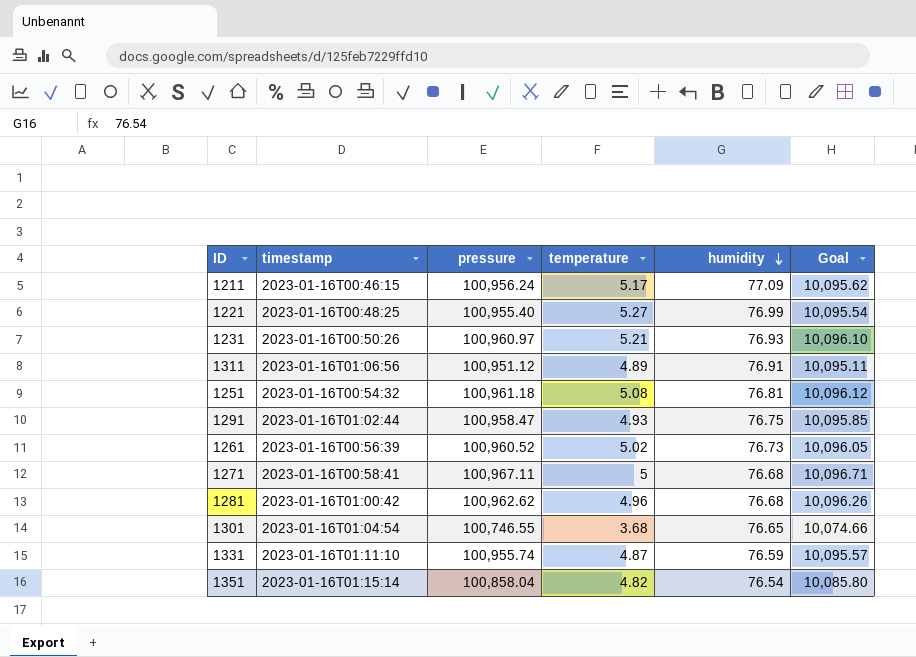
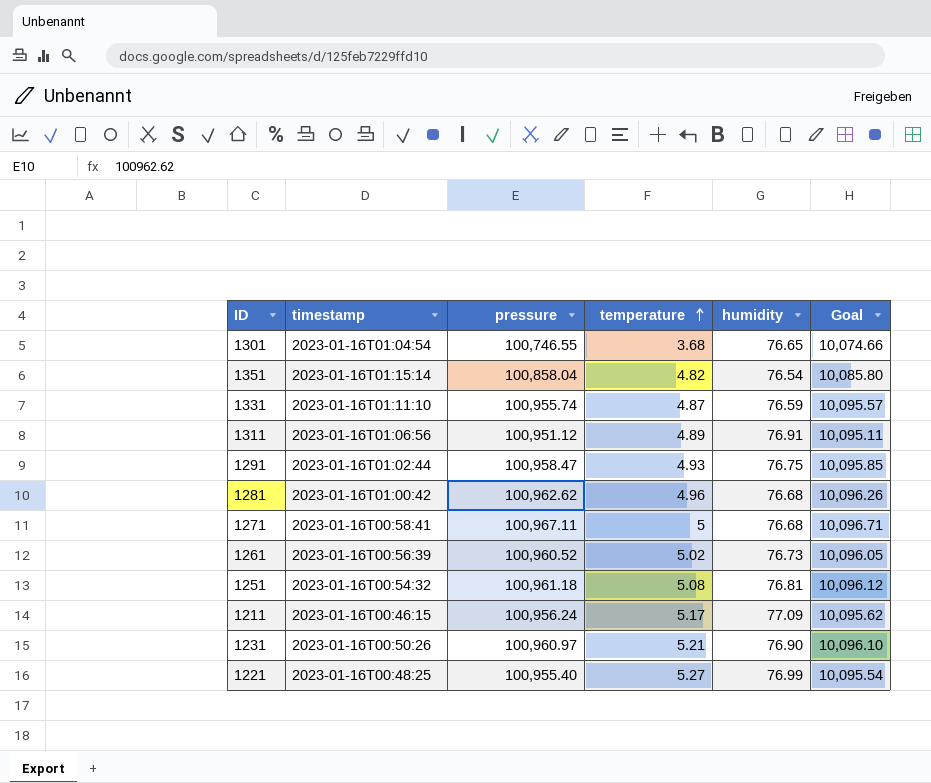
row order: humidity descending -> temperature ascending
1231 | humidity: 76.93 -> 76.90

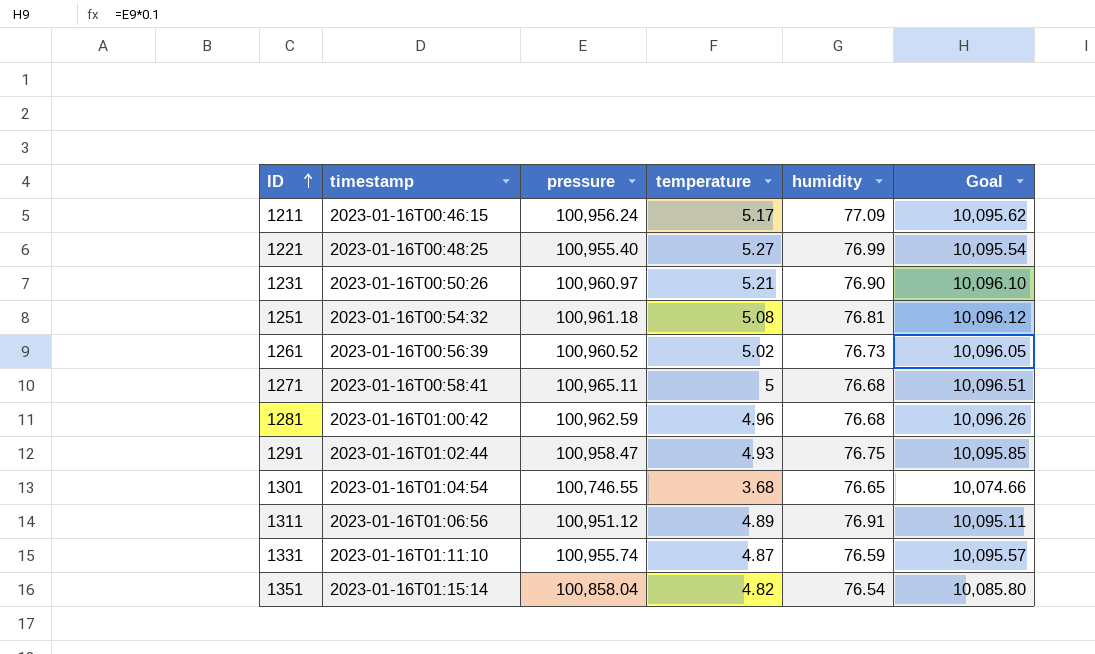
row order: temperature ascending -> ID ascending
1271 | pressure: 100,967.11 -> 100,965.11
1271 | Goal: 10,096.71 -> 10,096.51
1281 | pressure: 100,962.62 -> 100,962.59

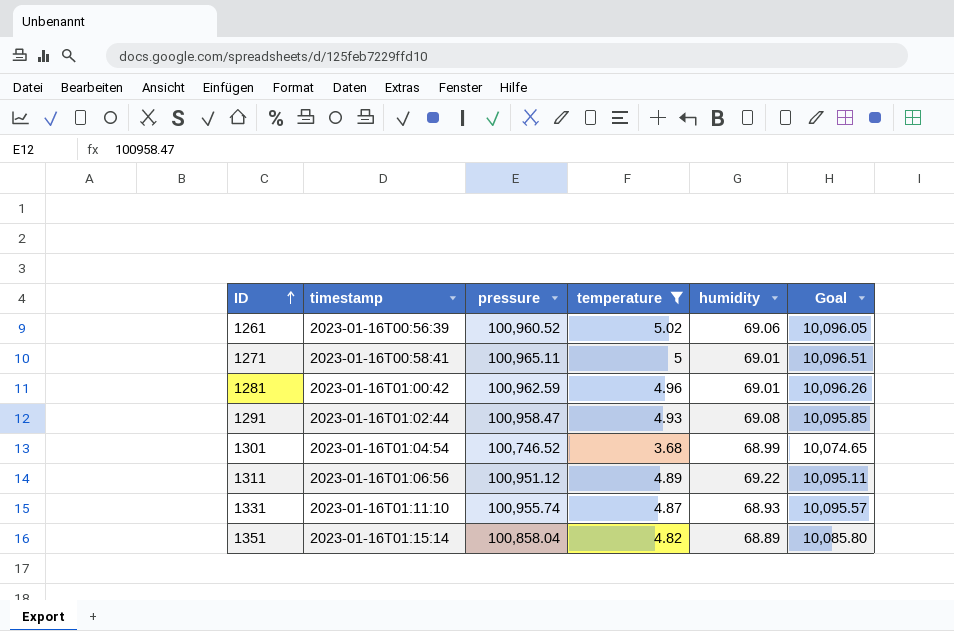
filter: none -> temperature <= 5.02
1261 | humidity: 76.73 -> 69.06
1271 | humidity: 76.68 -> 69.01
1281 | humidity: 76.68 -> 69.01
1291 | humidity: 76.75 -> 69.08
1301 | pressure: 100,746.55 -> 100,746.52
1301 | humidity: 76.65 -> 68.99
1301 | Goal: 10,074.66 -> 10,074.65
1311 | humidity: 76.91 -> 69.22
1331 | humidity: 76.59 -> 68.93
1351 | humidity: 76.54 -> 68.89

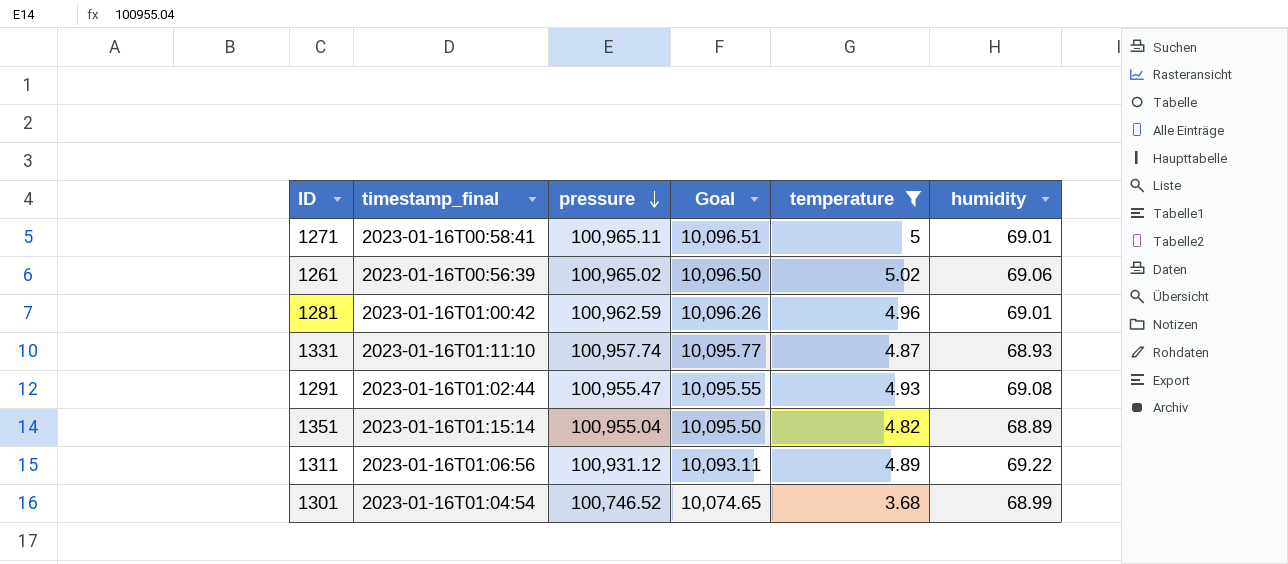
row order: ID ascending -> pressure descending
column name: timestamp -> timestamp_final
column Goal | position: 6 -> 4
1261 | pressure: 100,960.52 -> 100,965.02
1261 | Goal: 10,096.05 -> 10,096.50
1331 | pressure: 100,955.74 -> 100,957.74
1331 | Goal: 10,095.57 -> 10,095.77
1291 | pressure: 100,958.47 -> 100,955.47
1291 | Goal: 10,095.85 -> 10,095.55
1351 | pressure: 100,858.04 -> 100,955.04
1351 | Goal: 10,085.80 -> 10,095.50
1311 | pressure: 100,951.12 -> 100,931.12
1311 | Goal: 10,095.11 -> 10,093.11

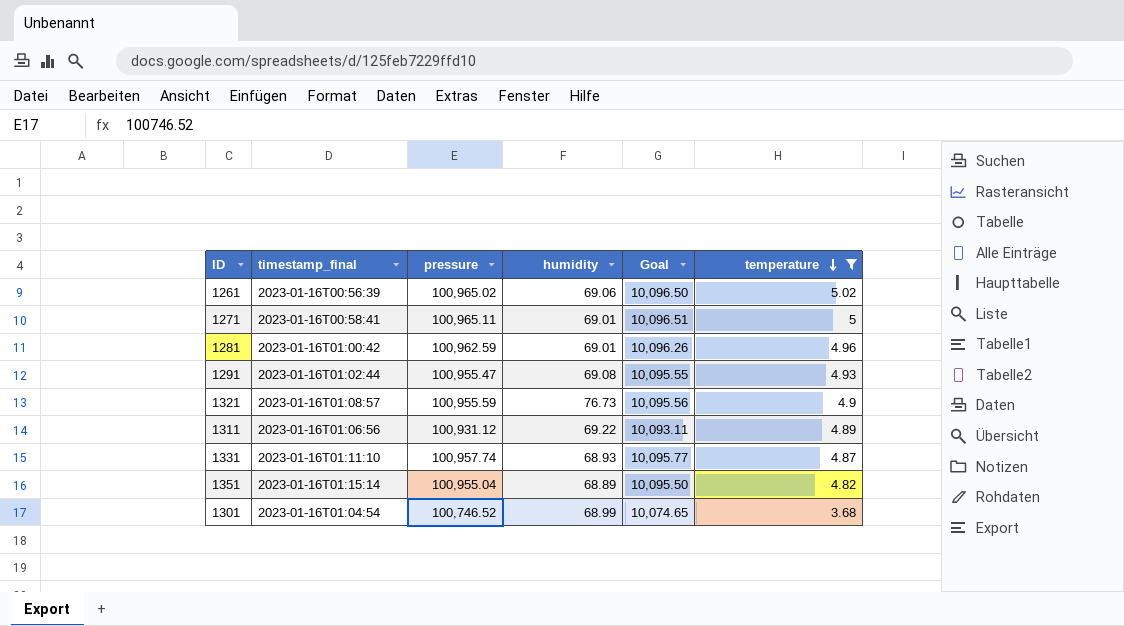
row order: pressure descending -> temperature descending
column humidity | position: 6 -> 4
row 1321: none -> 2023-01-16T01:08:57 | 100,955.59 | 76.73 | 10,095.56 | 4.9

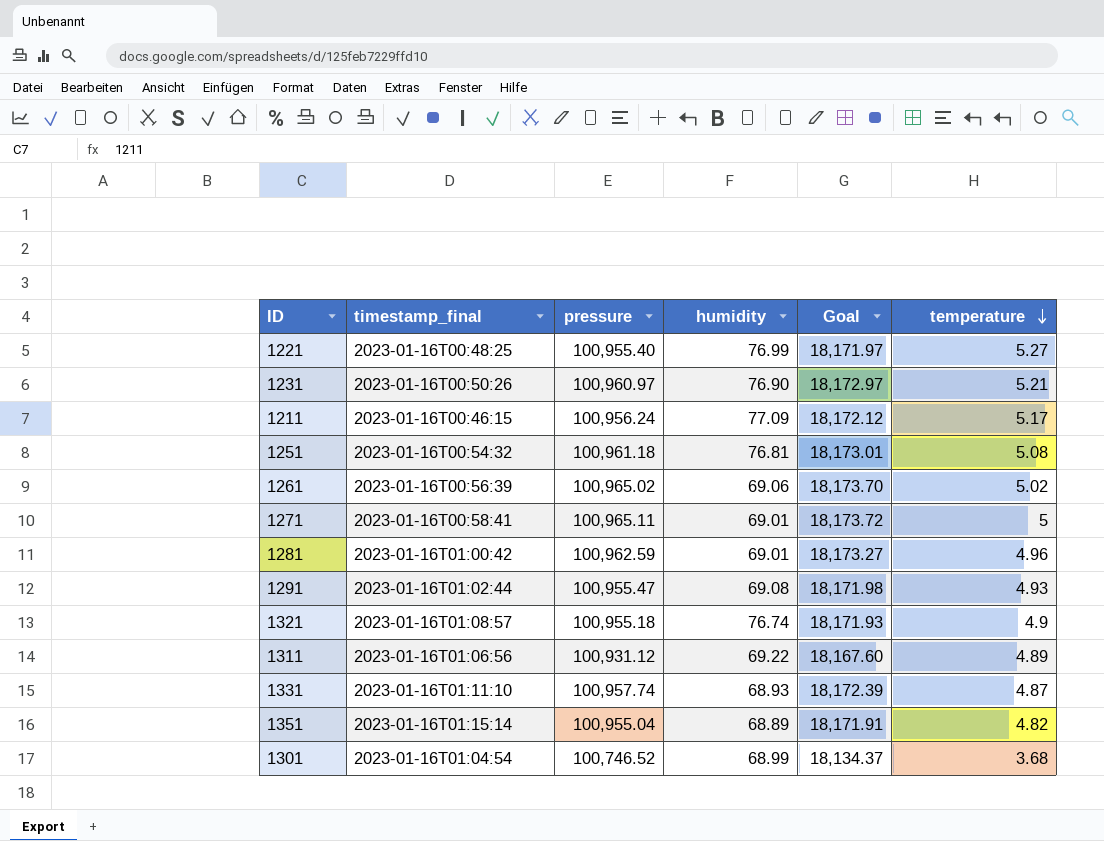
filter: temperature <= 5.02 -> none
column Goal | formula: [pressure] * 0.1 -> [pressure] * 0.18
1321 | pressure: 100,955.59 -> 100,955.18
1321 | humidity: 76.73 -> 76.74

